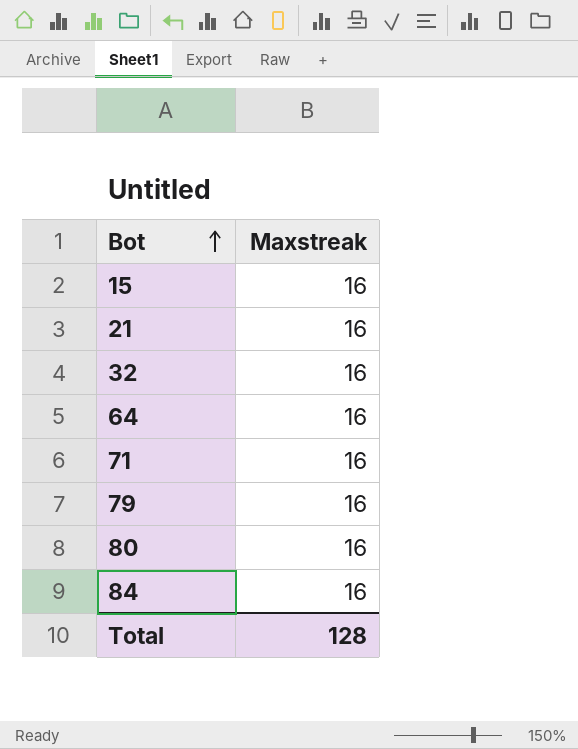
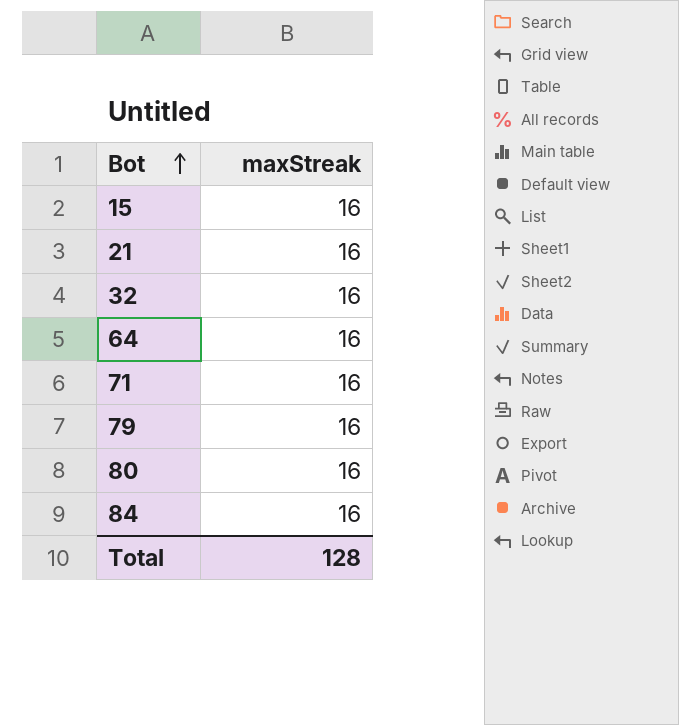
column name: Maxstreak -> maxStreak

